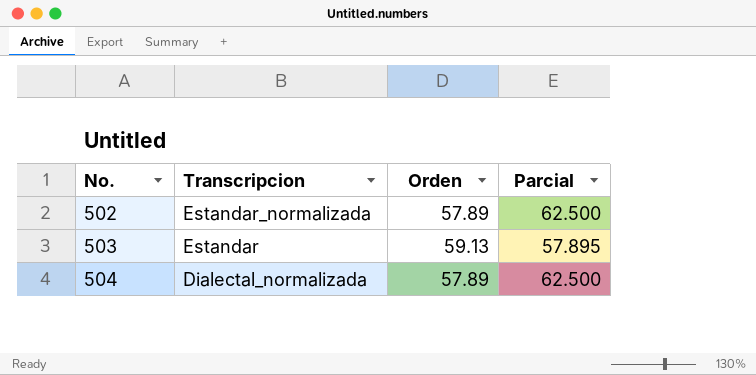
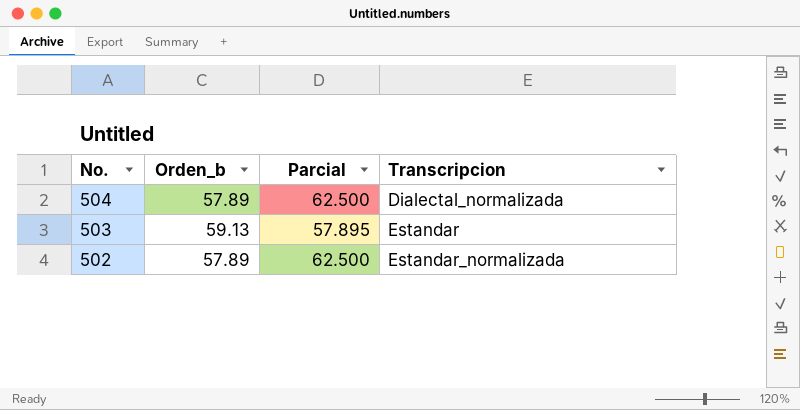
row order: No. ascending -> No. descending
column name: Orden -> Orden_b
column Transcripcion | position: 2 -> 4

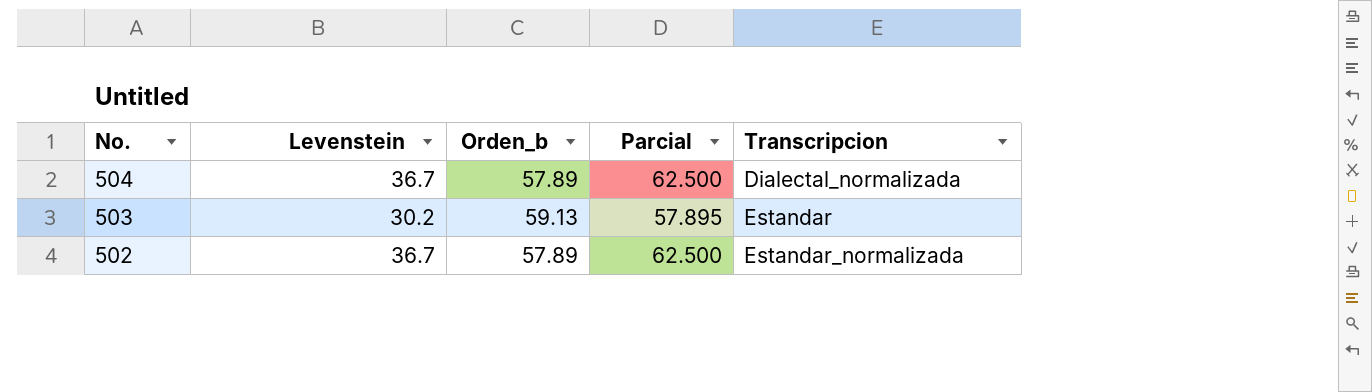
column Levenstein | position: none -> 2

